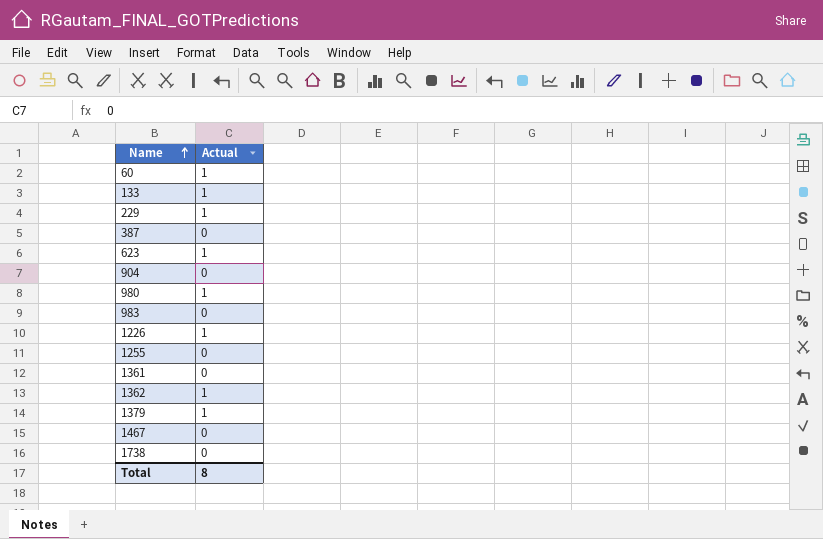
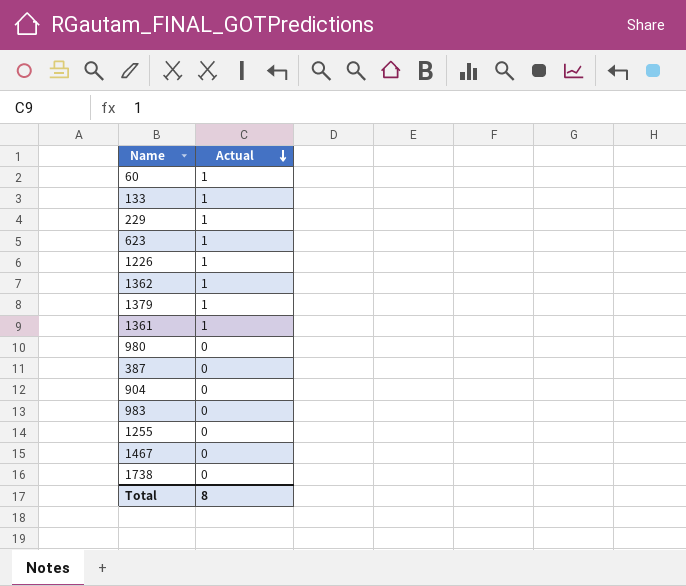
row order: Name ascending -> Actual descending
1361 | Actual: 0 -> 1
980 | Actual: 1 -> 0

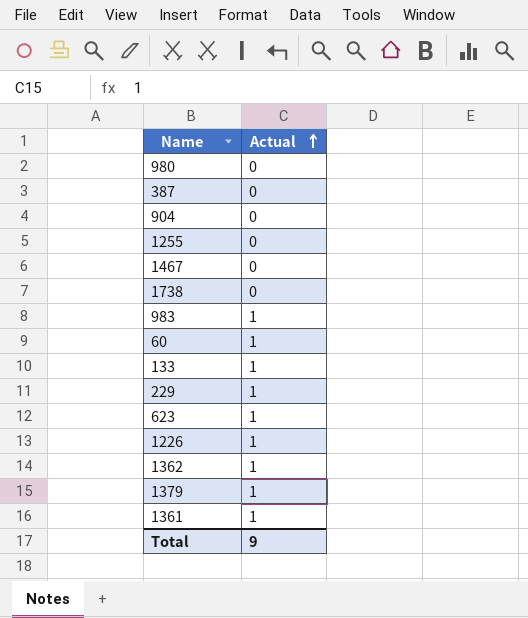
row order: Actual descending -> Actual ascending
983 | Actual: 0 -> 1
Total | Actual: 8 -> 9

